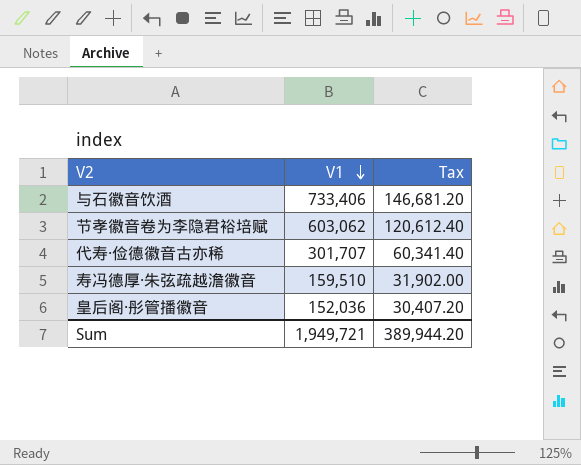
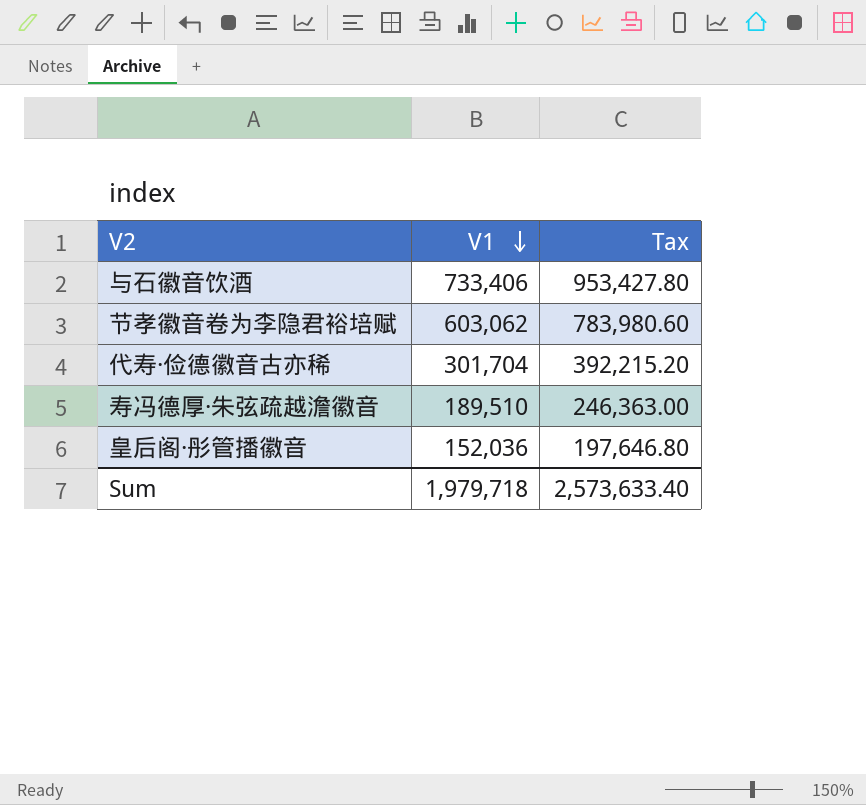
column Tax | formula: [V1] * 0.2 -> [V1] * 1.3
代寿·俭德徽音古亦稀 | V1: 301,707 -> 301,704
寿冯德厚·朱弦疏越澹徽音 | V1: 159,510 -> 189,510
Sum | V1: 1,949,721 -> 1,979,718
Sum | Tax: 389,944.20 -> 2,573,633.40

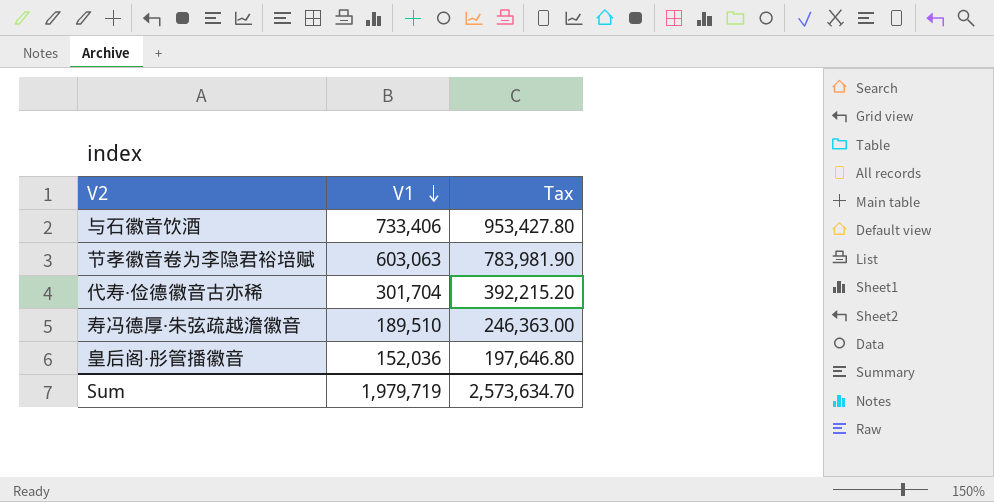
节孝徽音卷为李隐君裕培赋 | V1: 603,062 -> 603,063
节孝徽音卷为李隐君裕培赋 | Tax: 783,980.60 -> 783,981.90
Sum | V1: 1,979,718 -> 1,979,719
Sum | Tax: 2,573,633.40 -> 2,573,634.70

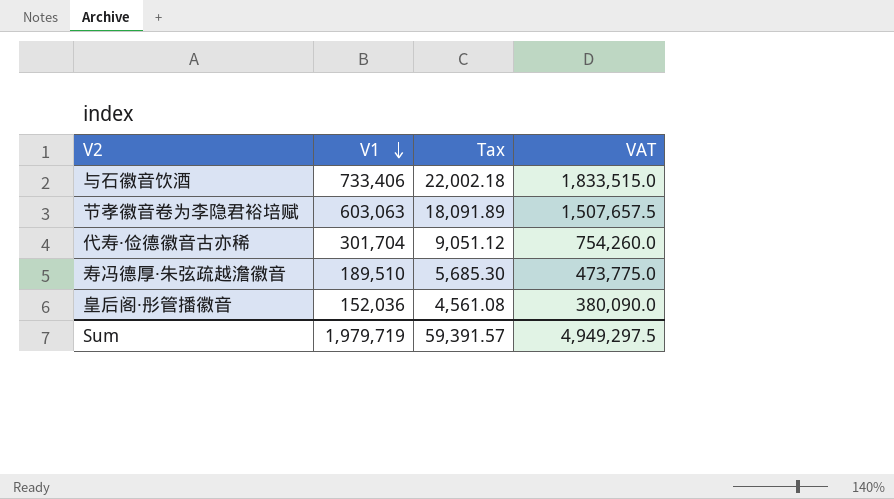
column Tax | formula: [V1] * 1.3 -> [V1] * 0.03
column VAT | formula: none -> [V1] * 2.5
Sum | Tax: 2,573,634.70 -> 59,391.57

